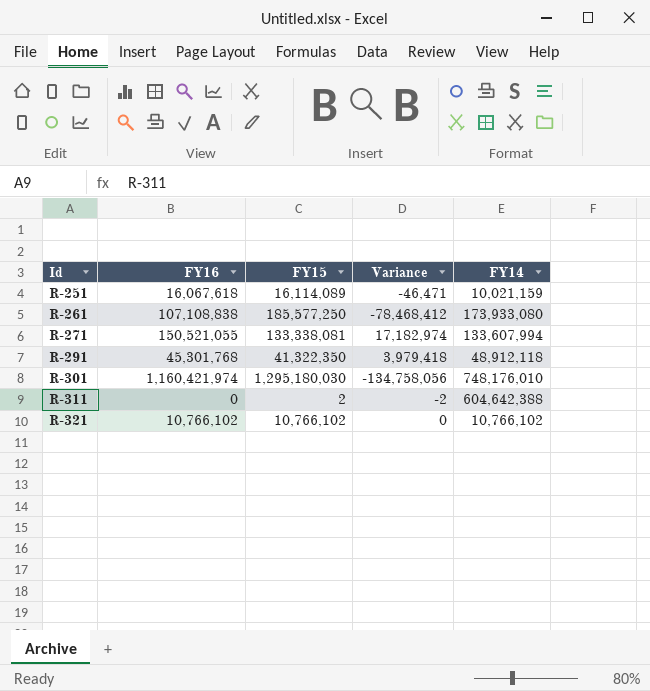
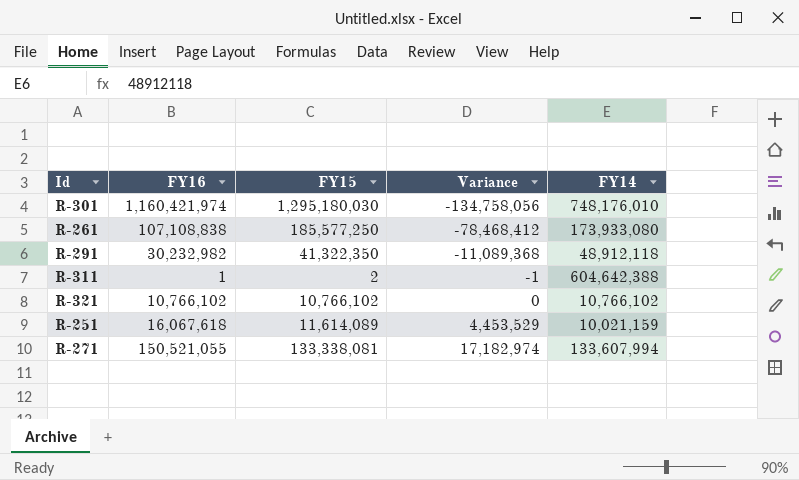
row order: Id ascending -> Variance ascending
R-291 | FY16: 45,301,768 -> 30,232,982
R-291 | Variance: 3,979,418 -> -11,089,368
R-311 | FY16: 0 -> 1
R-311 | Variance: -2 -> -1
R-251 | FY15: 16,114,089 -> 11,614,089
R-251 | Variance: -46,471 -> 4,453,529

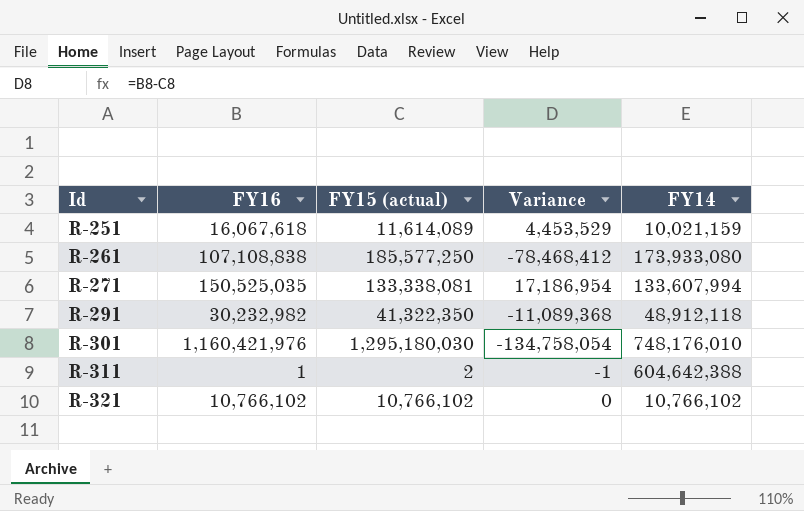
row order: Variance ascending -> Id ascending
column name: FY15 -> FY15 (actual)
R-271 | FY16: 150,521,055 -> 150,525,035
R-271 | Variance: 17,182,974 -> 17,186,954
R-301 | FY16: 1,160,421,974 -> 1,160,421,976
R-301 | Variance: -134,758,056 -> -134,758,054

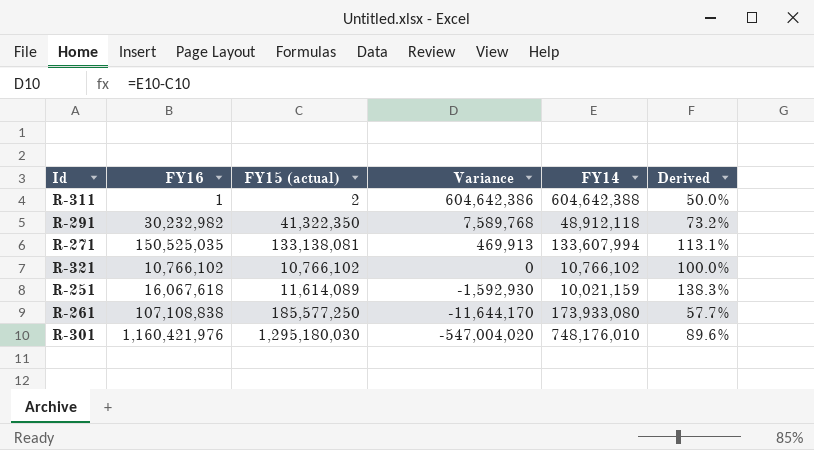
row order: Id ascending -> Variance descending
column Variance | formula: [FY16] - [FY15 (actual)] -> [FY14] - [FY15 (actual)]
column Derived | formula: none -> [FY16] / [FY15 (actual)]
R-271 | FY15 (actual): 133,338,081 -> 133,138,081

